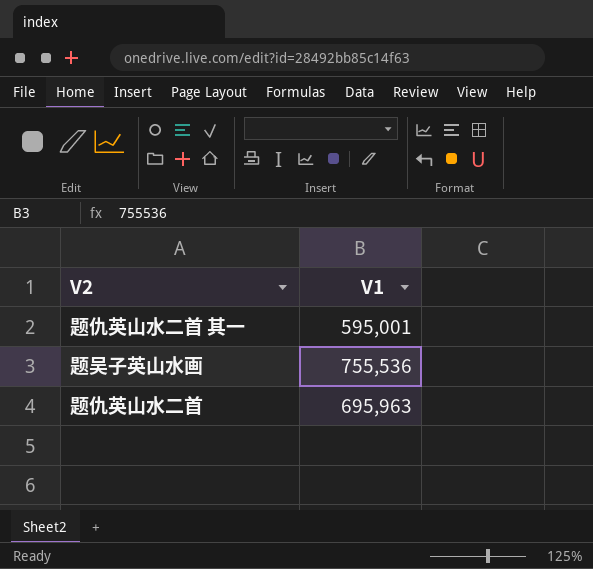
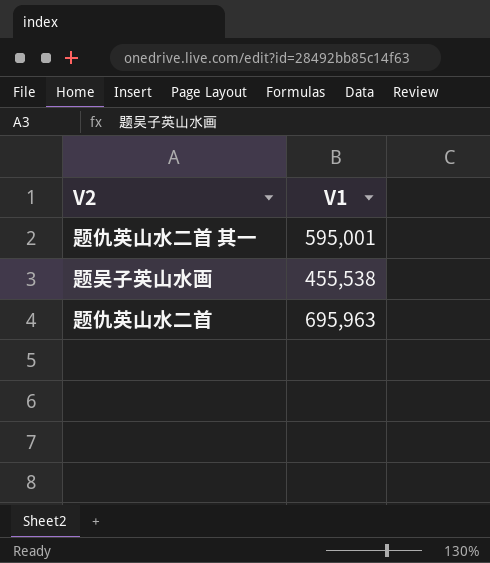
题吴子英山水画 | V1: 755,536 -> 455,538

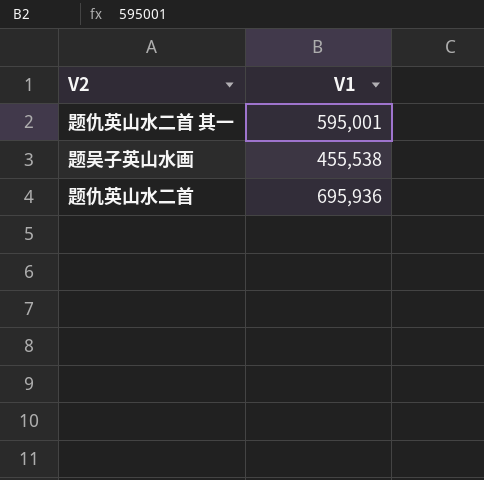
题仇英山水二首 | V1: 695,963 -> 695,936

